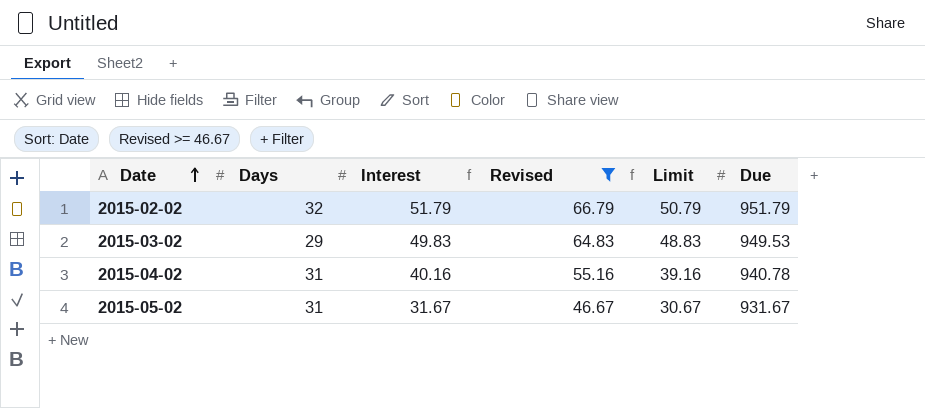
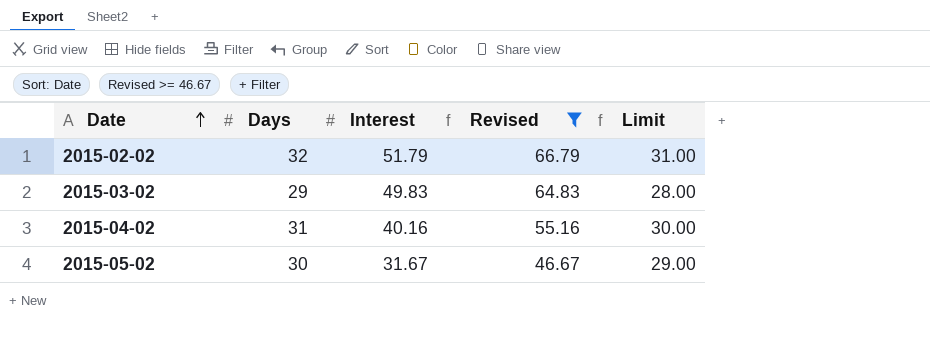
column Due | position: 6 -> none
column Limit | formula: [Interest] - 1 -> [Days] - 1
2015-05-02 | Days: 31 -> 30

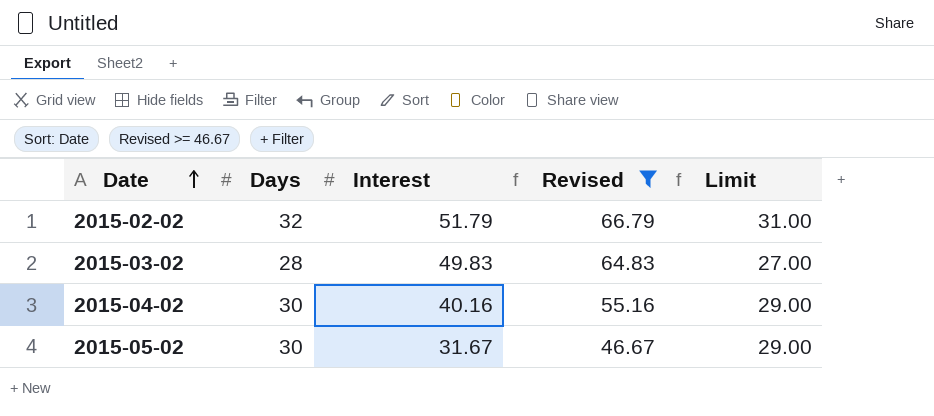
2015-03-02 | Days: 29 -> 28
2015-03-02 | Limit: 28.00 -> 27.00
2015-04-02 | Days: 31 -> 30
2015-04-02 | Limit: 30.00 -> 29.00

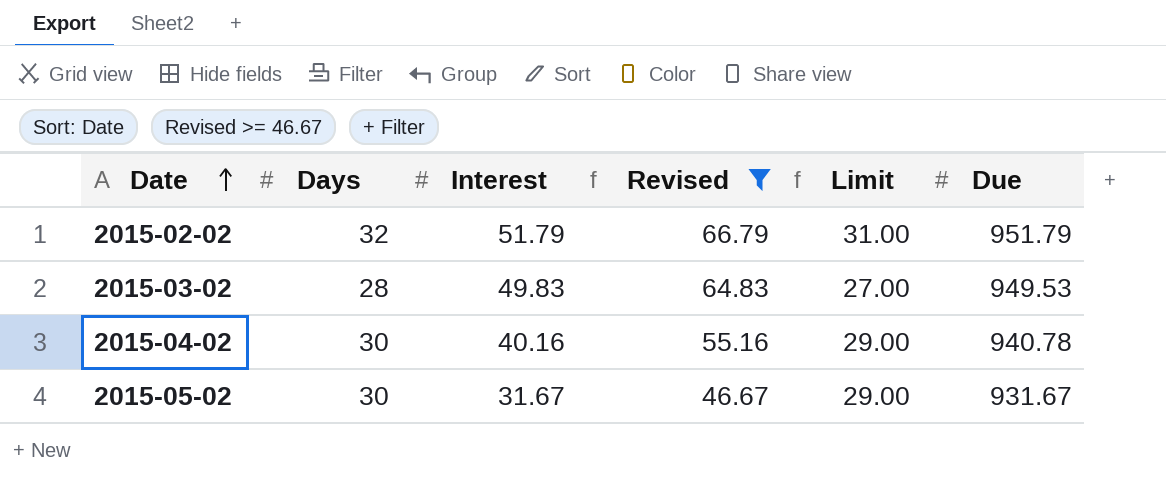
column Due | position: none -> 6

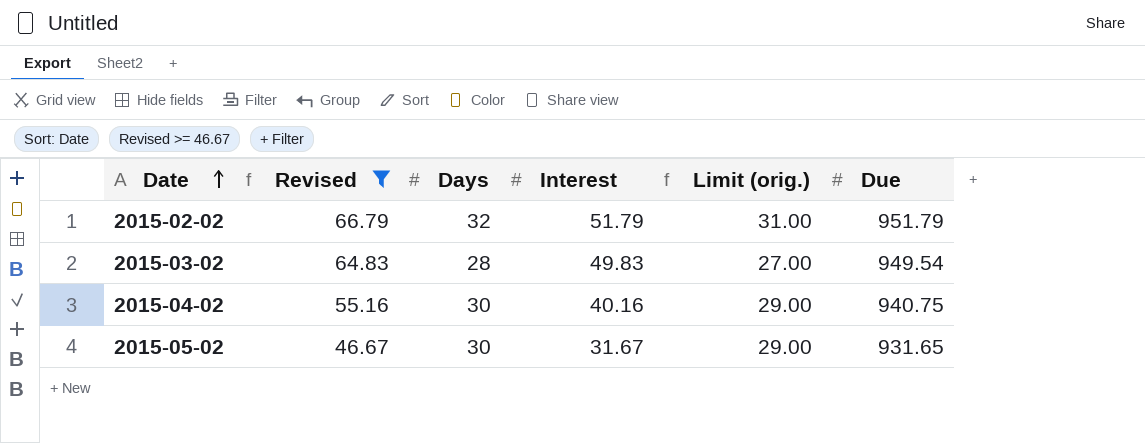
column Revised | position: 4 -> 2
column name: Limit -> Limit (orig.)
2015-03-02 | Due: 949.53 -> 949.54
2015-04-02 | Due: 940.78 -> 940.75
2015-05-02 | Due: 931.67 -> 931.65

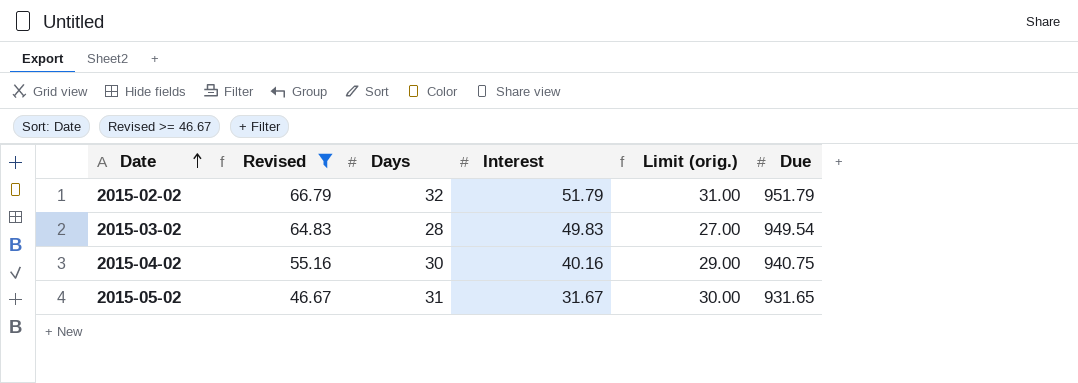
2015-05-02 | Days: 30 -> 31
2015-05-02 | Limit (orig.): 29.00 -> 30.00

